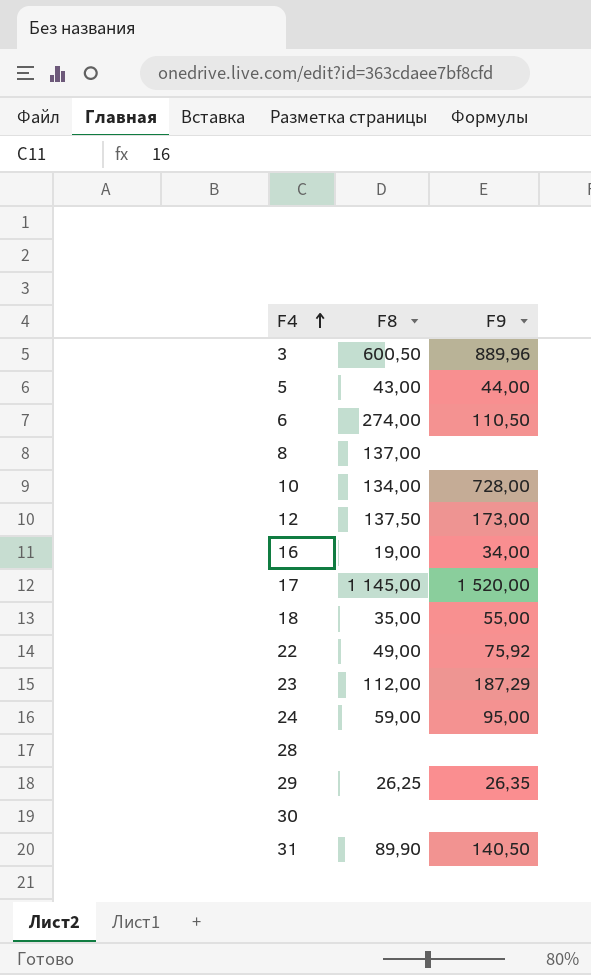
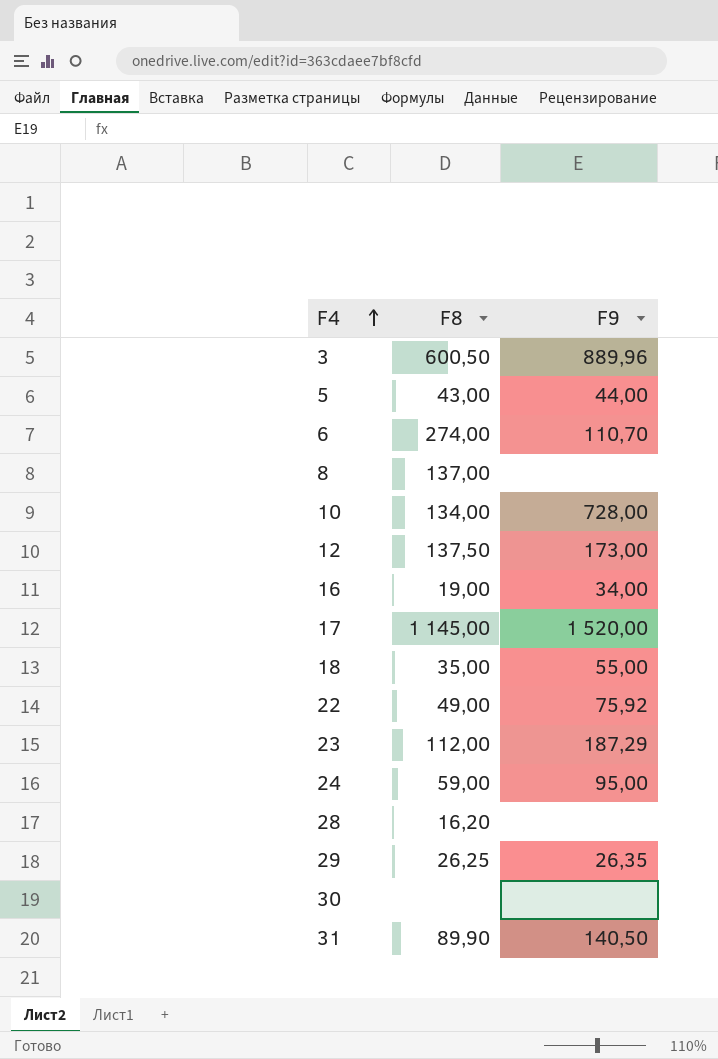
6 | F9: 110,50 -> 110,70
28 | F8: none -> 16,20

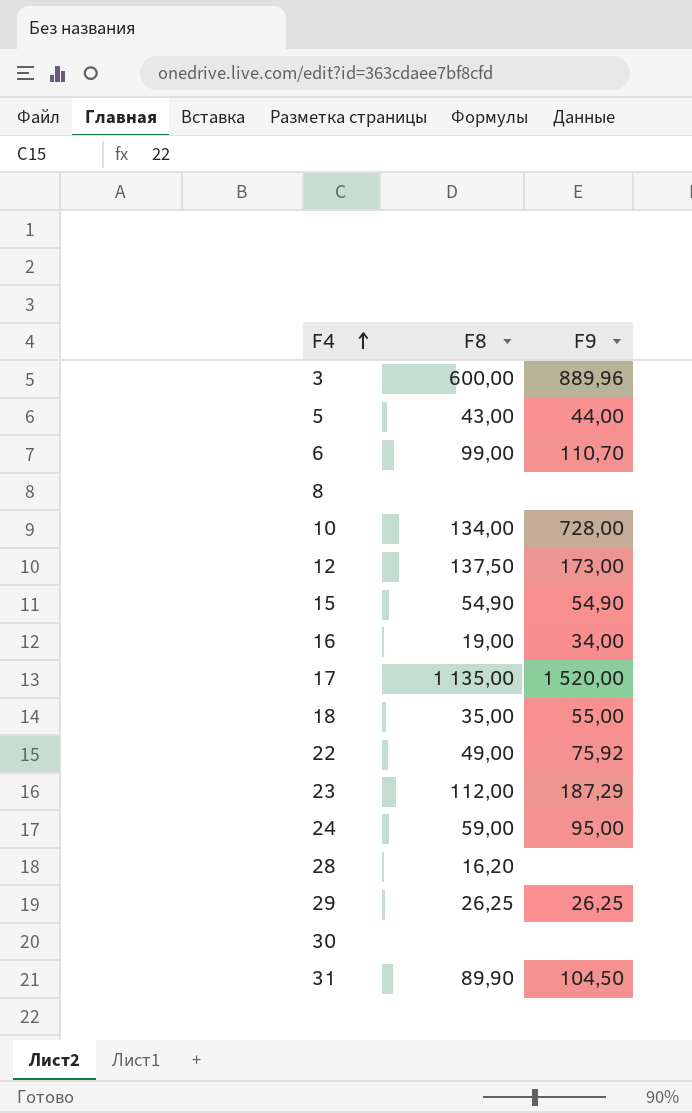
3 | F8: 600,50 -> 600,00
6 | F8: 274,00 -> 99,00
8 | F8: 137,00 -> none
row 15: none -> 54,90 | 54,90
17 | F8: 1 145,00 -> 1 135,00
29 | F9: 26,35 -> 26,25
31 | F9: 140,50 -> 104,50

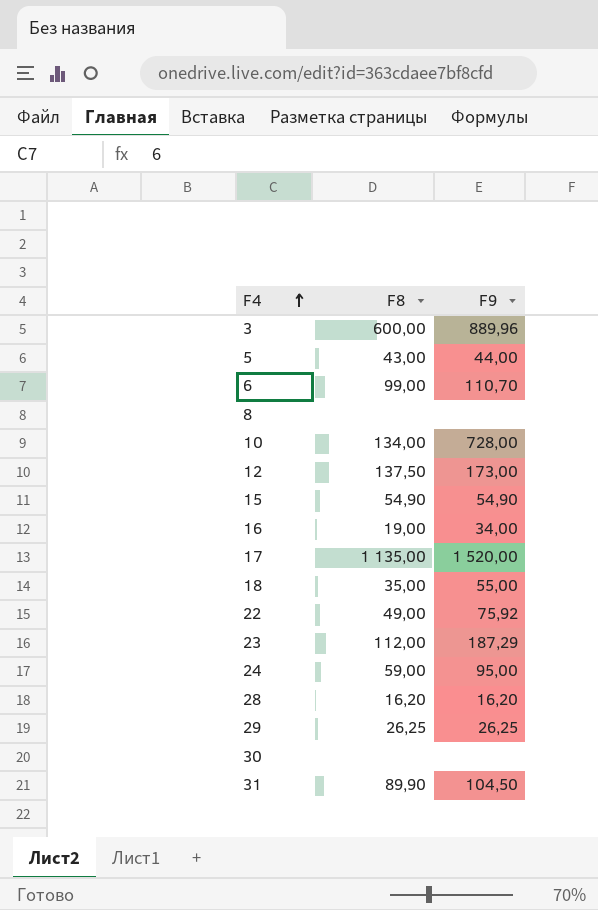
28 | F9: none -> 16,20

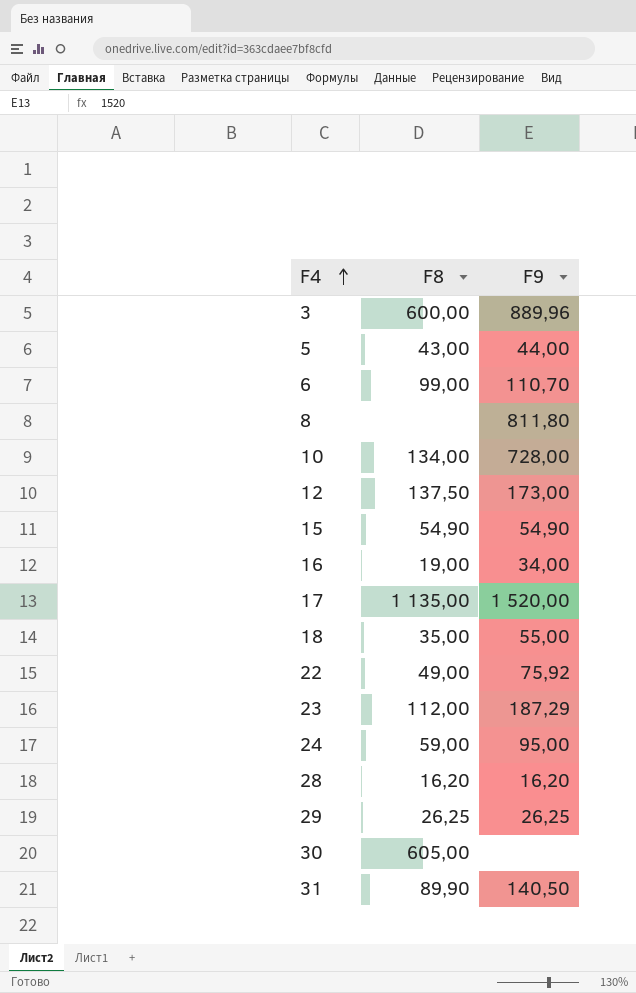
8 | F9: none -> 811,80
30 | F8: none -> 605,00
31 | F9: 104,50 -> 140,50

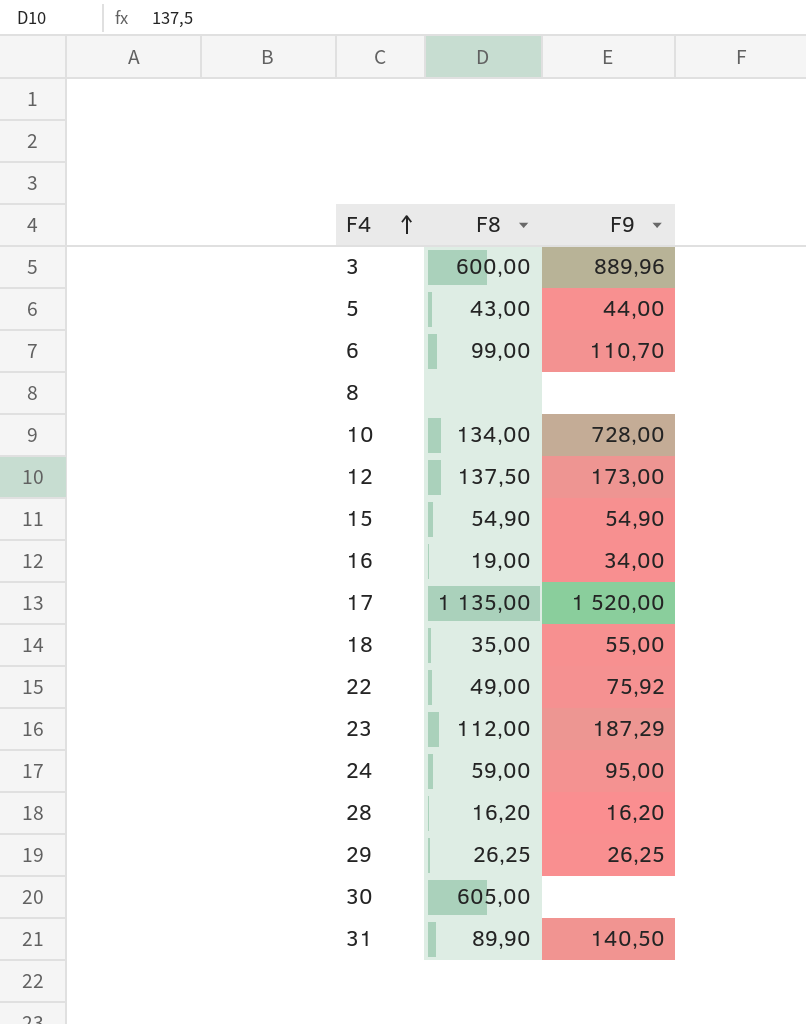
8 | F9: 811,80 -> none

